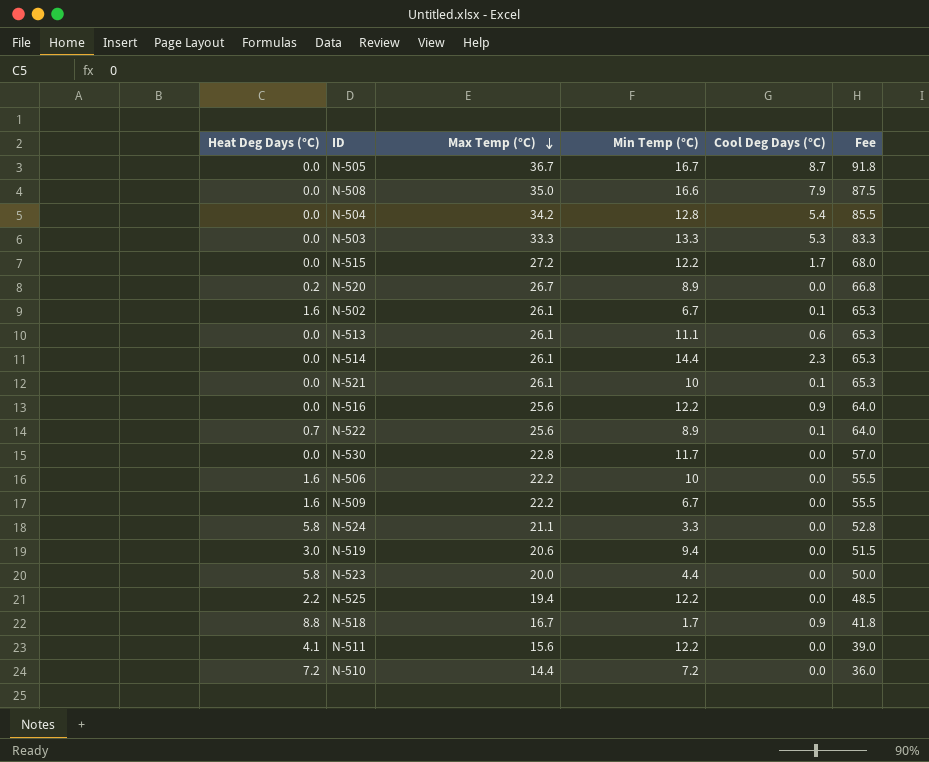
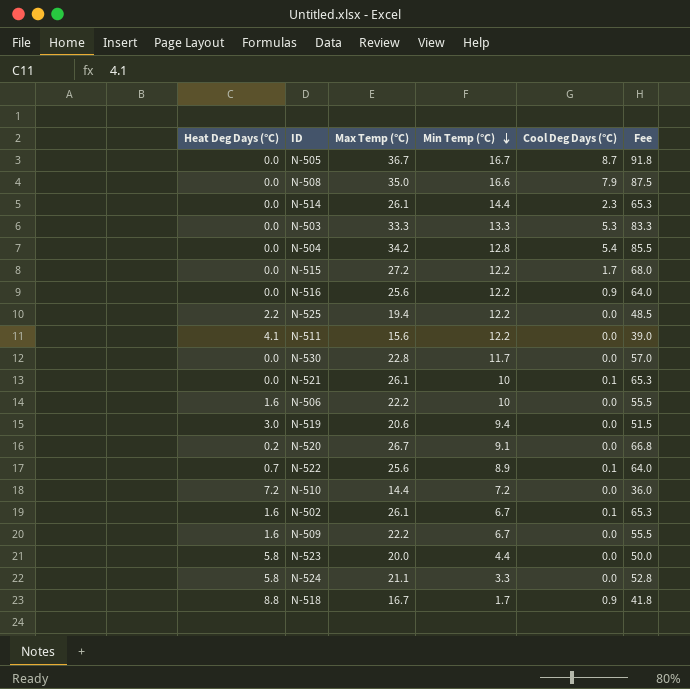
row order: Max Temp (°C) descending -> Min Temp (°C) descending
row N-513: 0.0 | 26.1 | 11.1 | 0.6 | 65.3 -> none
N-520 | Min Temp (°C): 8.9 -> 9.1

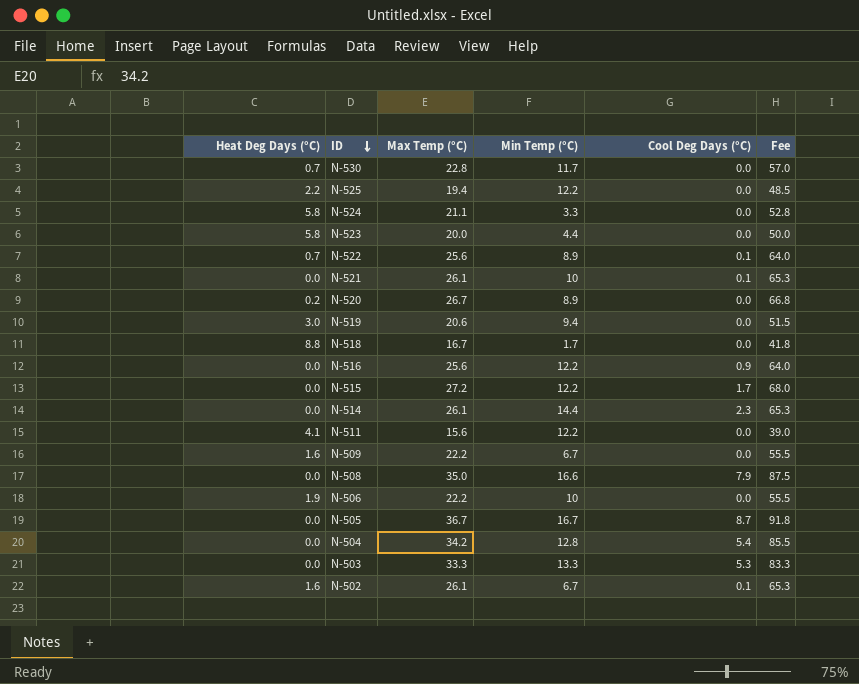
row order: Min Temp (°C) descending -> ID descending
row N-510: 7.2 | 14.4 | 7.2 | 0.0 | 36.0 -> none
N-530 | Heat Deg Days (°C): 0.0 -> 0.7
N-520 | Min Temp (°C): 9.1 -> 8.9
N-518 | Cool Deg Days (°C): 0.9 -> 0.0
N-506 | Heat Deg Days (°C): 1.6 -> 1.9

